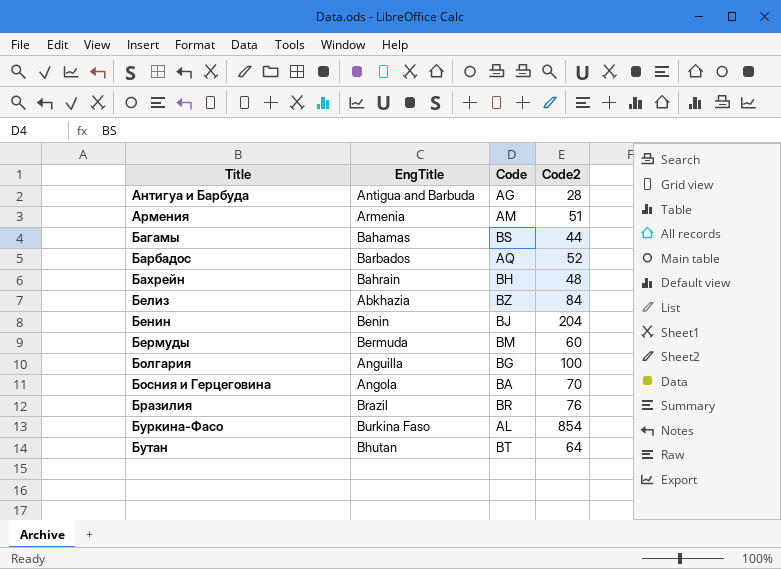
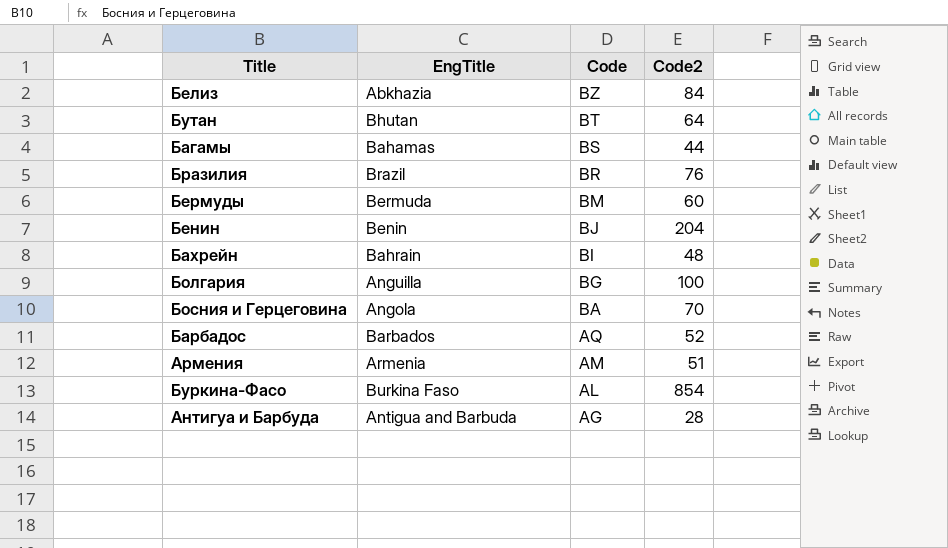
row order: Title ascending -> Code descending
Бахрейн | Code: BH -> BI

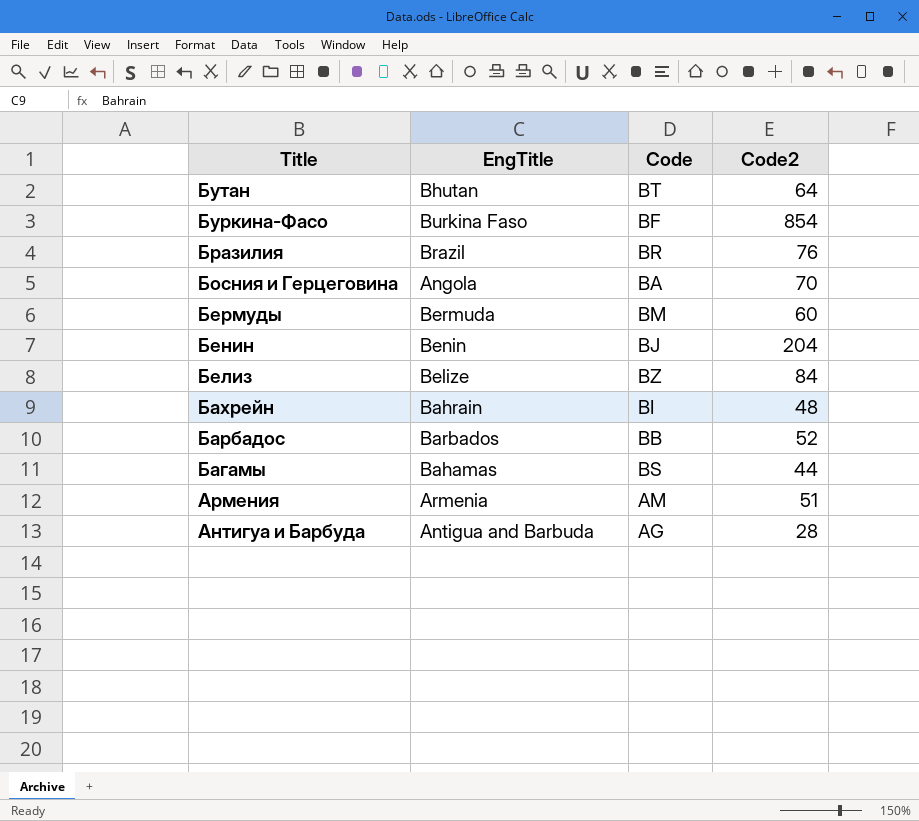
row order: Code descending -> Title descending
row Болгария: Anguilla | BG | 100 -> none
Буркина-Фасо | Code: AL -> BF
Белиз | EngTitle: Abkhazia -> Belize
Барбадос | Code: AQ -> BB

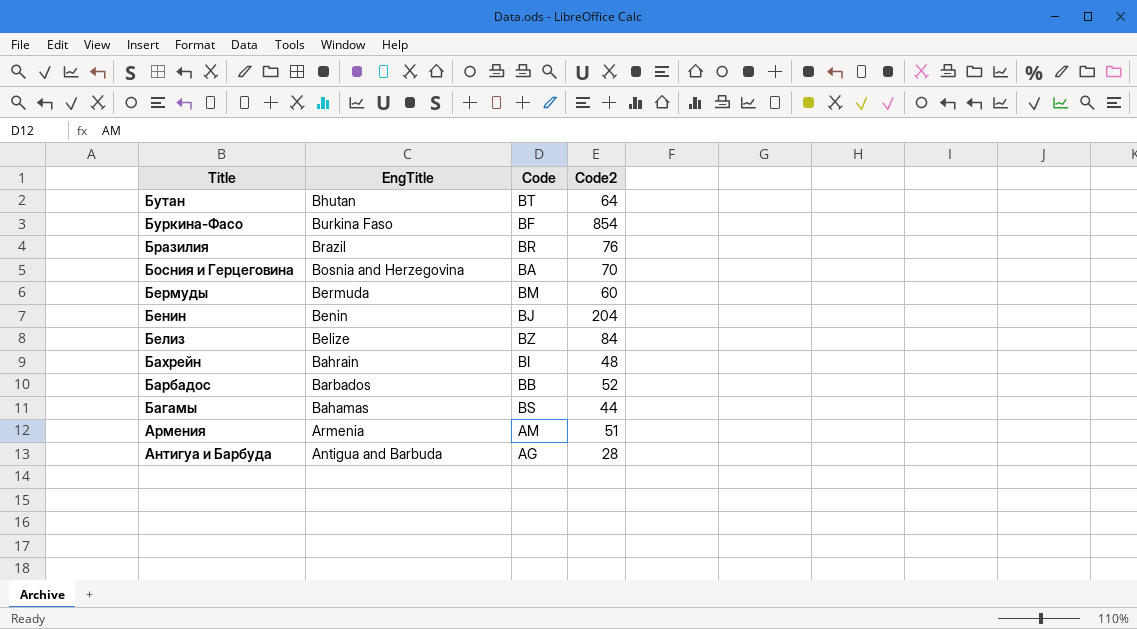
Босния и Герцеговина | EngTitle: Angola -> Bosnia and Herzegovina

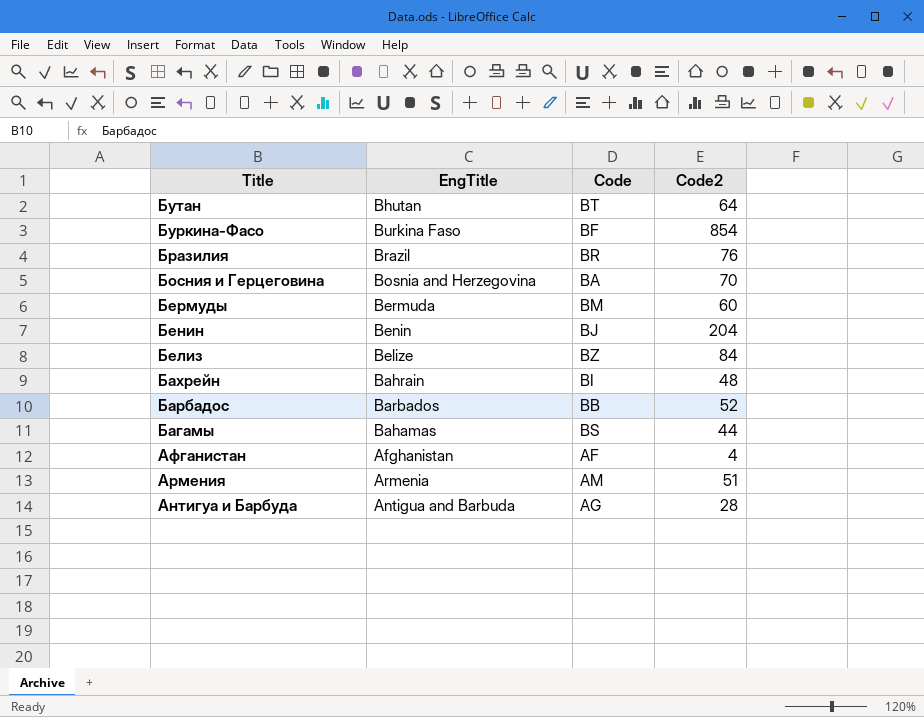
row Афганистан: none -> Afghanistan | AF | 4

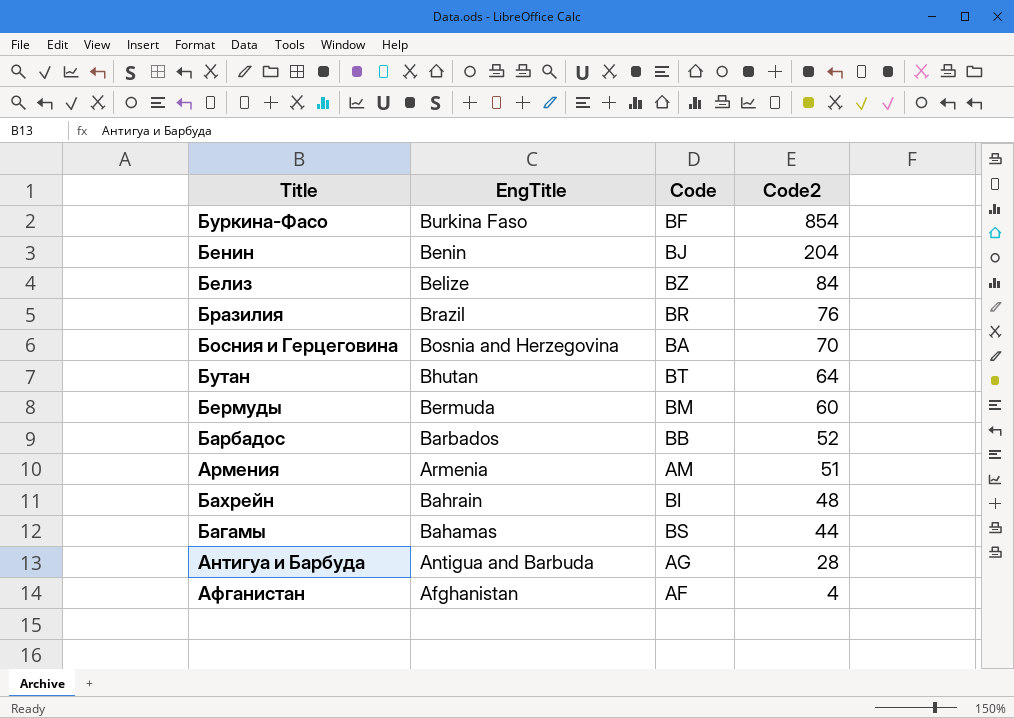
row order: Title descending -> Code2 descending

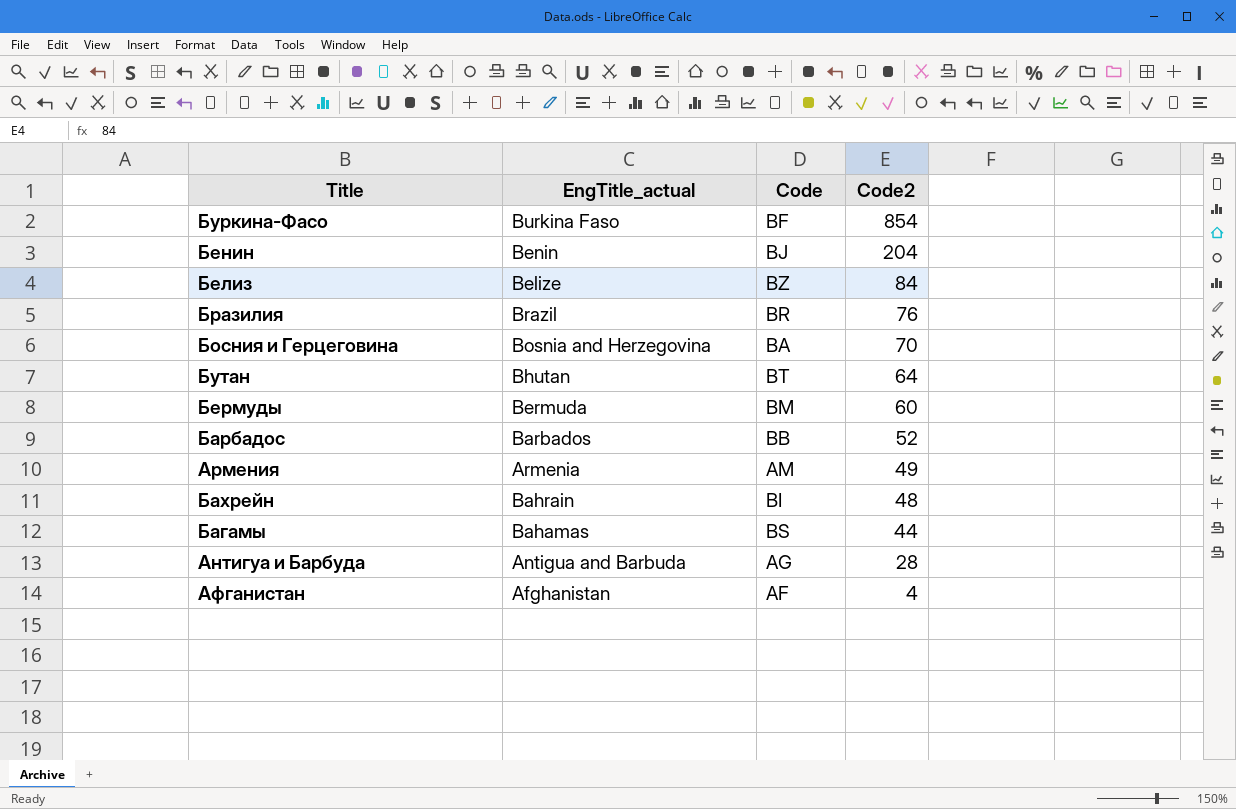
column name: EngTitle -> EngTitle_actual
Армения | Code2: 51 -> 49

